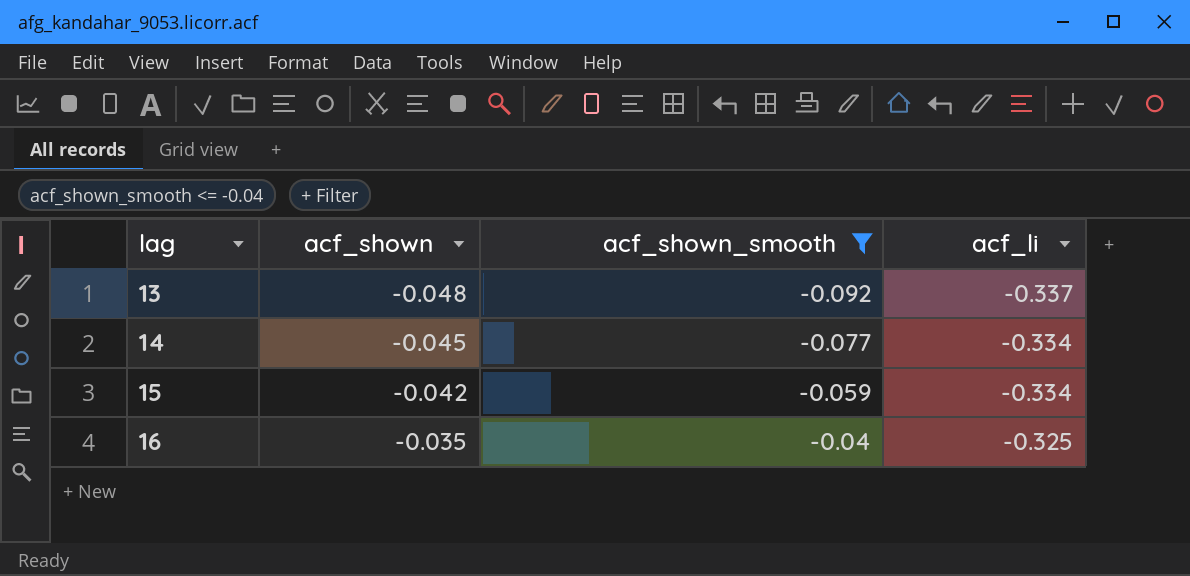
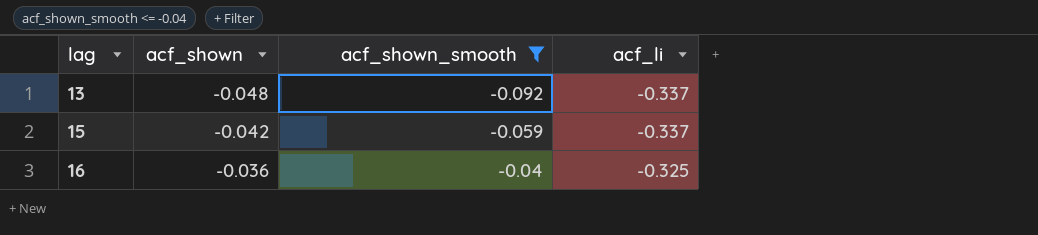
row 14: -0.045 | -0.077 | -0.334 -> none
15 | acf_li: -0.334 -> -0.337
16 | acf_shown: -0.035 -> -0.036

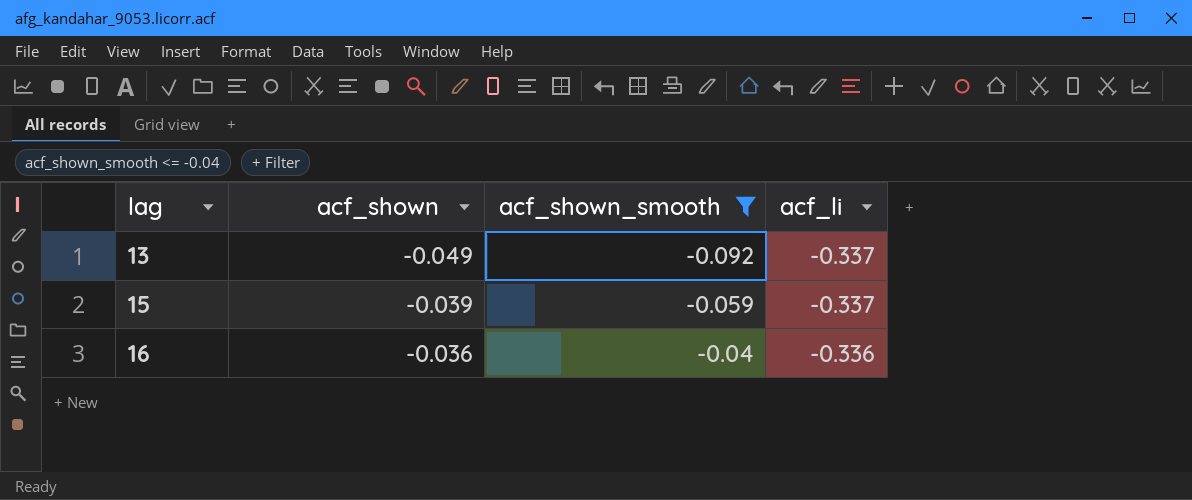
13 | acf_shown: -0.048 -> -0.049
15 | acf_shown: -0.042 -> -0.039
16 | acf_li: -0.325 -> -0.336

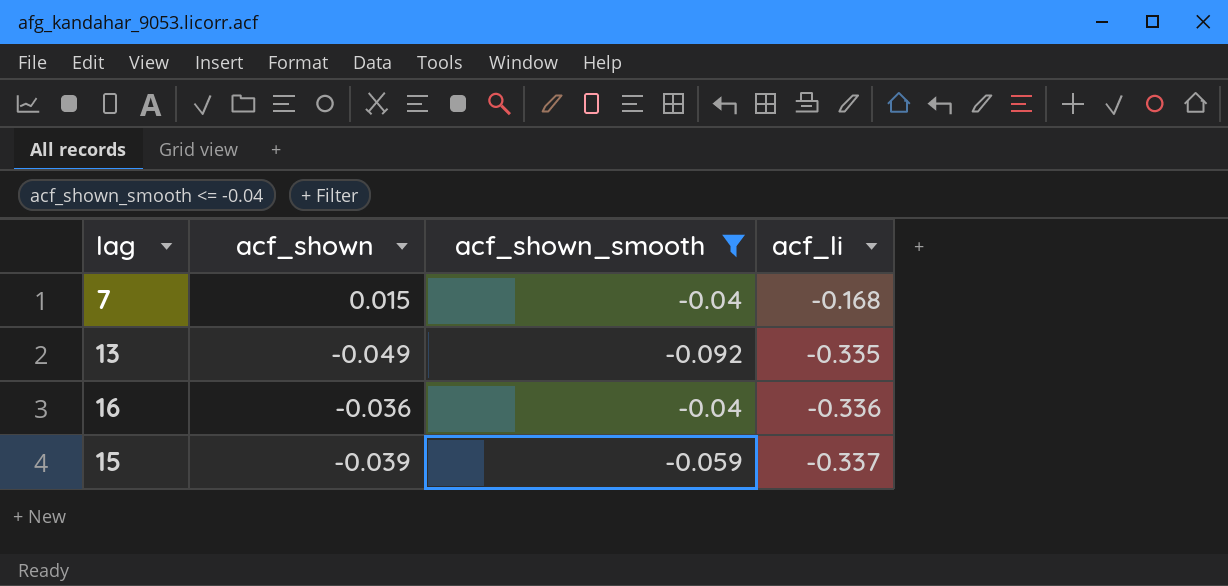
row order: lag ascending -> acf_li descending
row 7: none -> 0.015 | -0.04 | -0.168
13 | acf_li: -0.337 -> -0.335

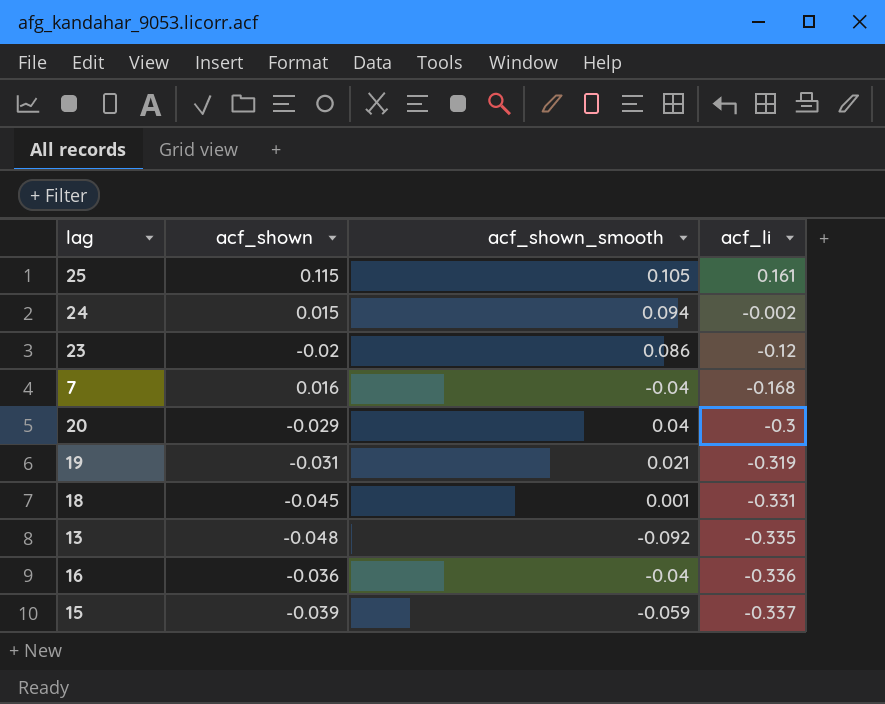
filter: acf_shown_smooth <= -0.04 -> none
7 | acf_shown: 0.015 -> 0.016
13 | acf_shown: -0.049 -> -0.048

